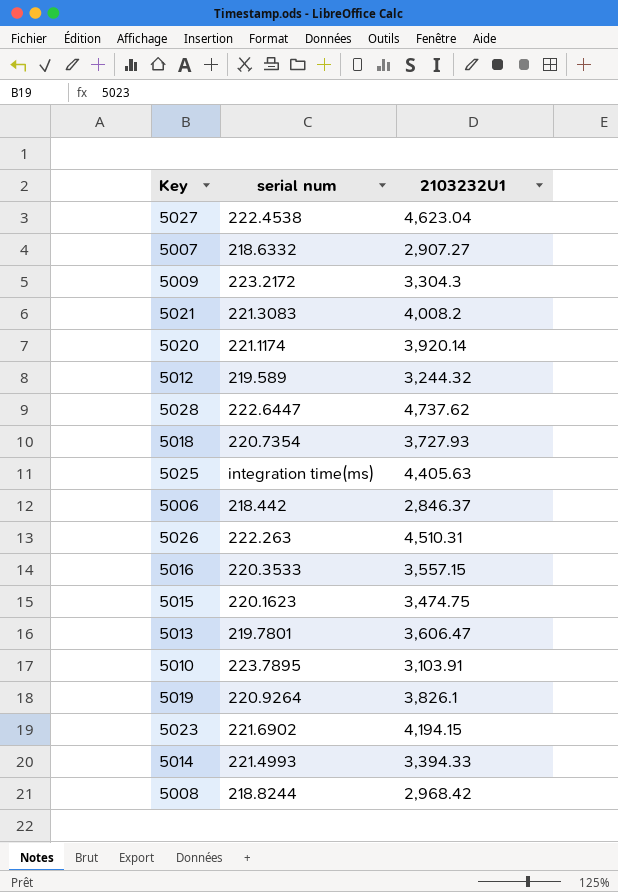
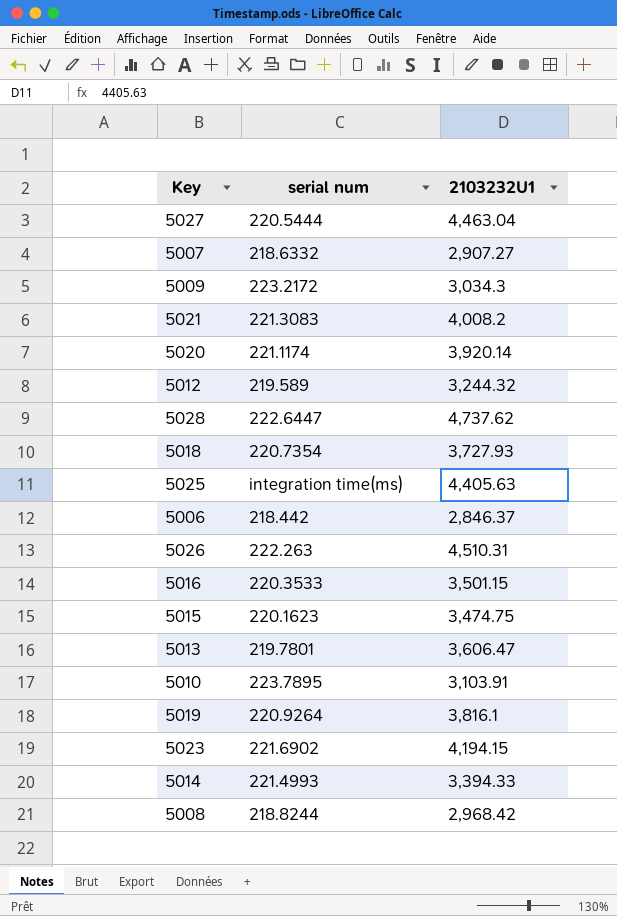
5027 | serial num: 222.4538 -> 220.5444
5027 | 2103232U1: 4,623.04 -> 4,463.04
5009 | 2103232U1: 3,304.3 -> 3,034.3
5016 | 2103232U1: 3,557.15 -> 3,501.15
5019 | 2103232U1: 3,826.1 -> 3,816.1

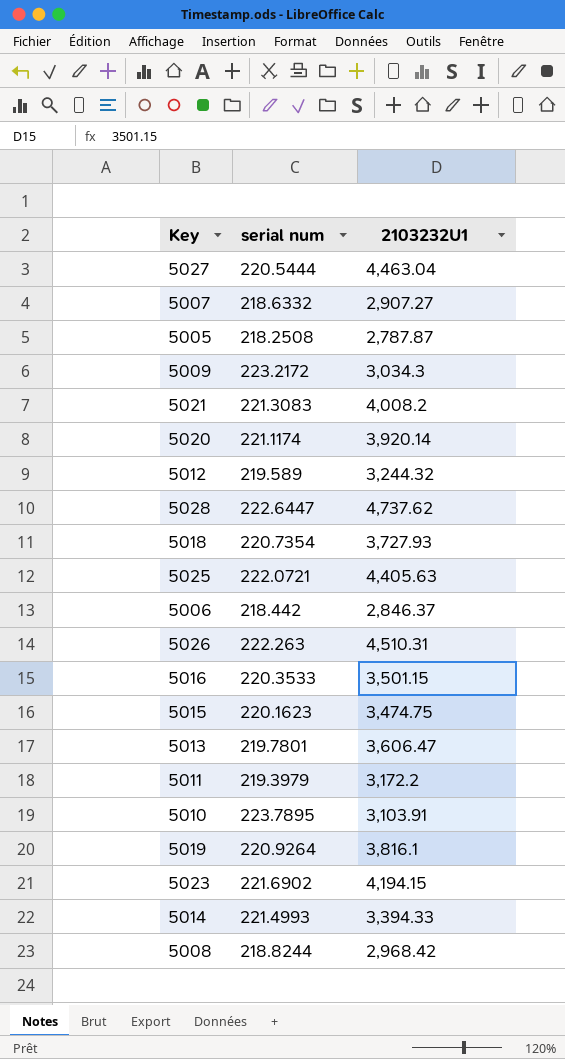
row 5005: none -> 218.2508 | 2,787.87
5025 | serial num: integration time(ms) -> 222.0721
row 5011: none -> 219.3979 | 3,172.2

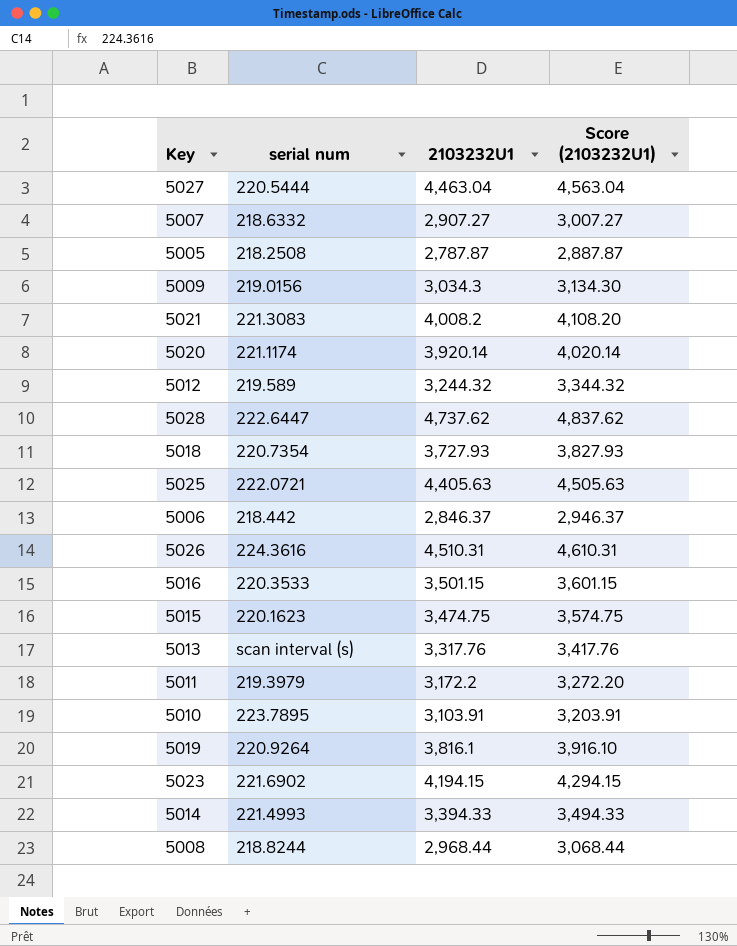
column Score (2103232U1) | formula: none -> [2103232U1] + 100
5009 | serial num: 223.2172 -> 219.0156
5026 | serial num: 222.263 -> 224.3616
5013 | serial num: 219.7801 -> scan interval (s)
5013 | 2103232U1: 3,606.47 -> 3,317.76
5008 | 2103232U1: 2,968.42 -> 2,968.44

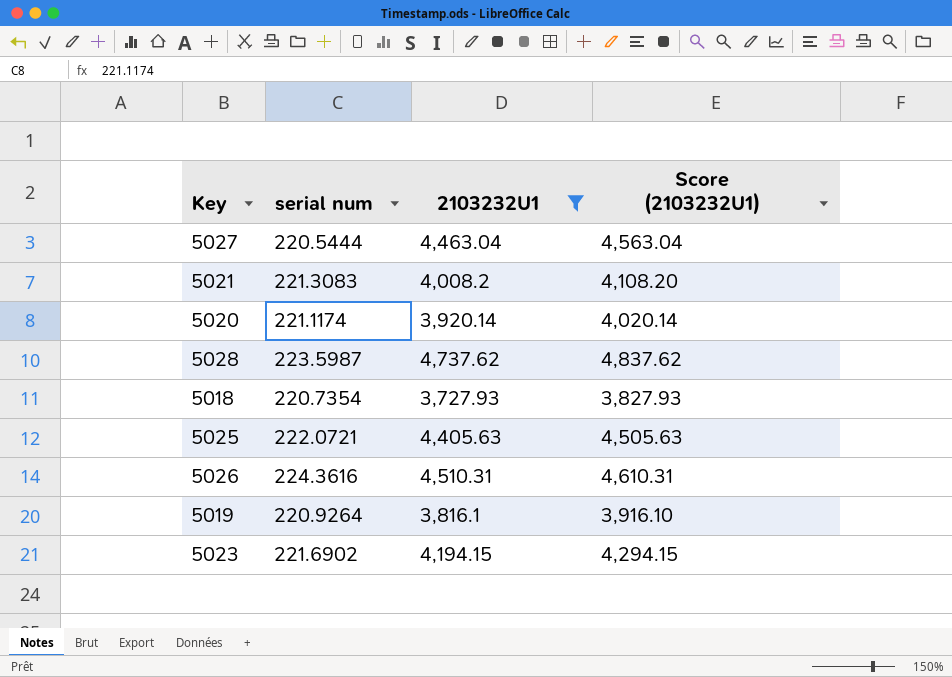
filter: none -> 2103232U1 >= 3,727.93
5028 | serial num: 222.6447 -> 223.5987

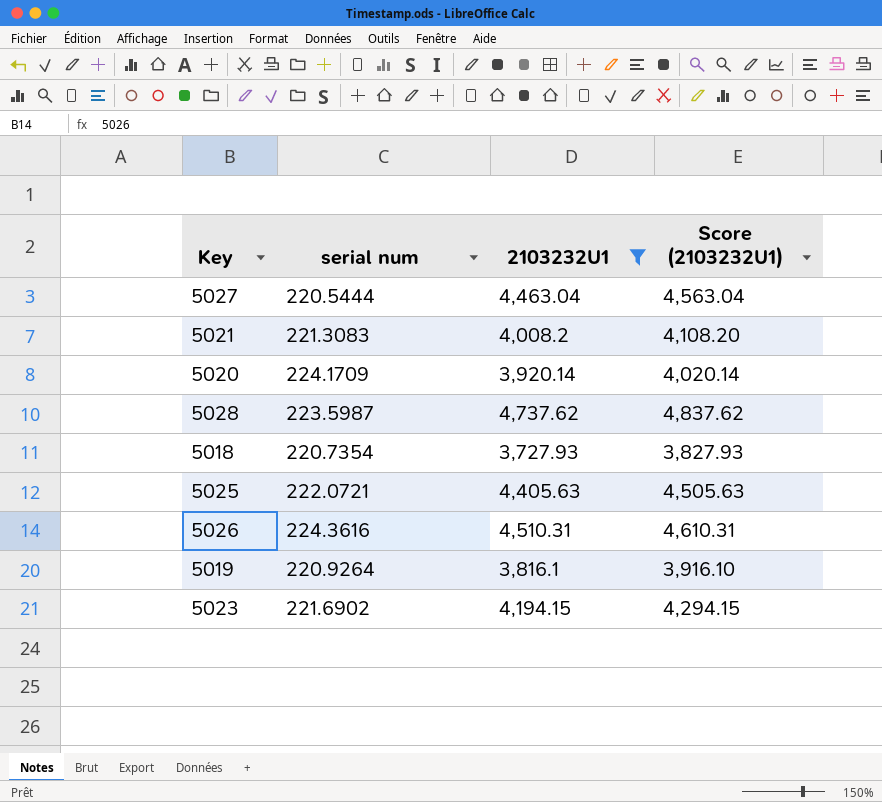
5020 | serial num: 221.1174 -> 224.1709

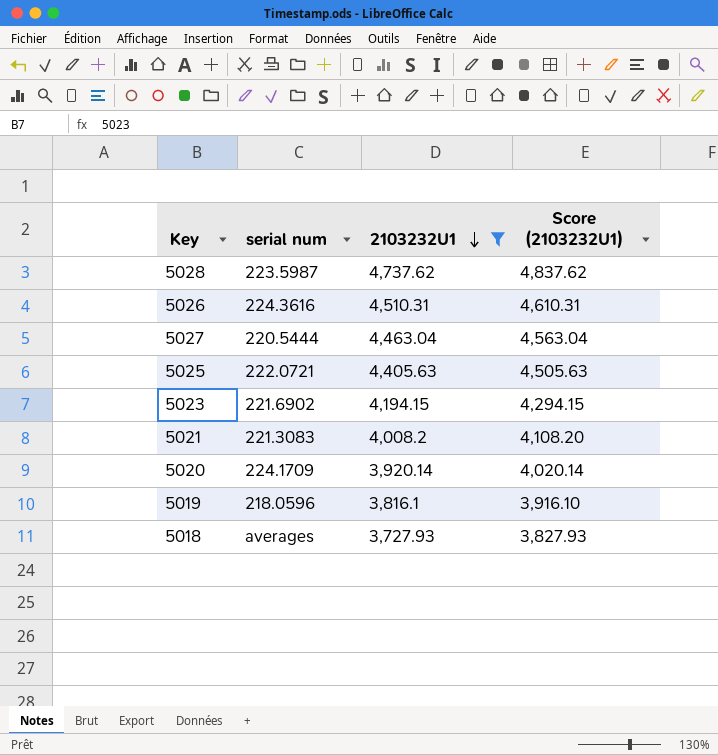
row order: none -> 2103232U1 descending
5019 | serial num: 220.9264 -> 218.0596
5018 | serial num: 220.7354 -> averages

